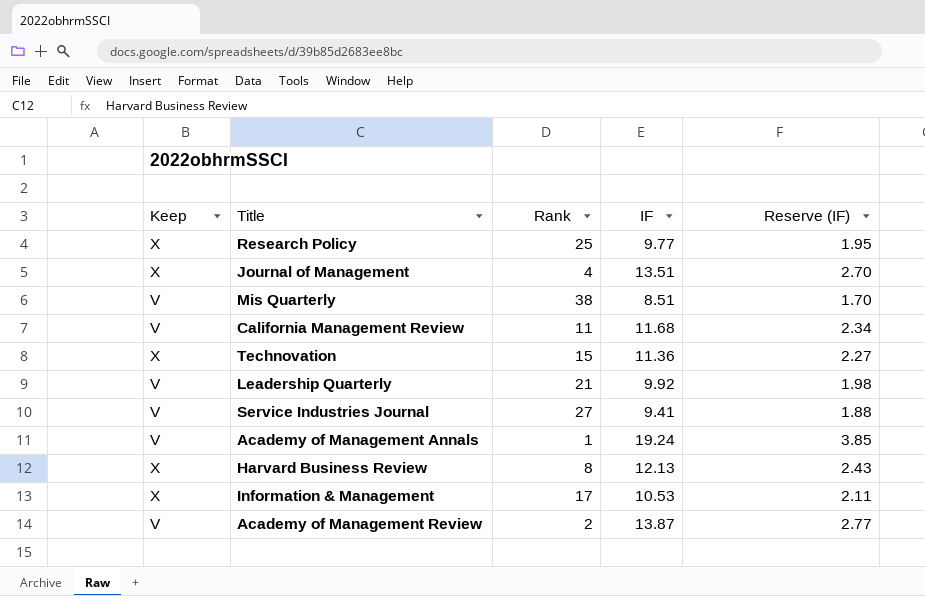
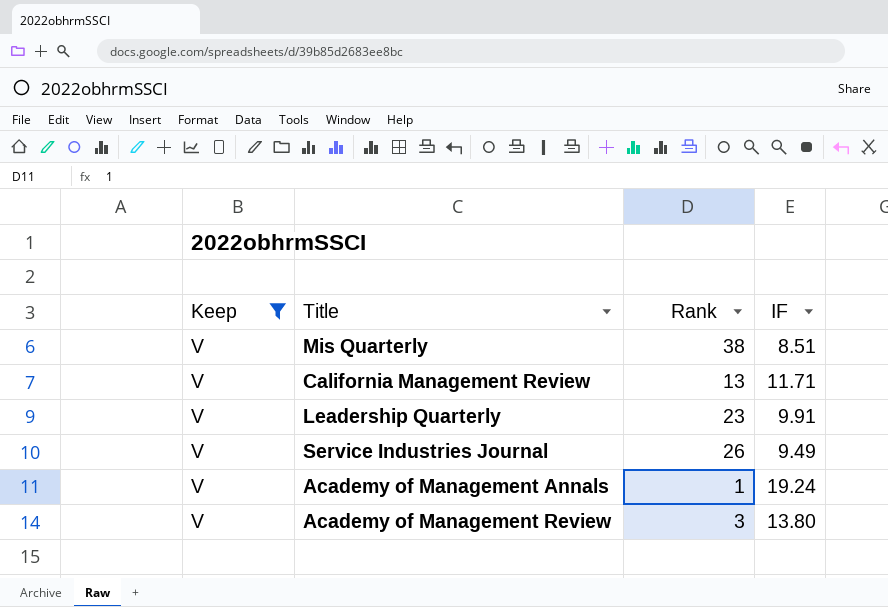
filter: none -> Keep = V
column Reserve (IF) | formula: [IF] * 0.2 -> none
California Management Review | Rank: 11 -> 13
California Management Review | IF: 11.68 -> 11.71
Leadership Quarterly | Rank: 21 -> 23
Leadership Quarterly | IF: 9.92 -> 9.91
Service Industries Journal | Rank: 27 -> 26
Service Industries Journal | IF: 9.41 -> 9.49
Academy of Management Review | Rank: 2 -> 3
Academy of Management Review | IF: 13.87 -> 13.80

